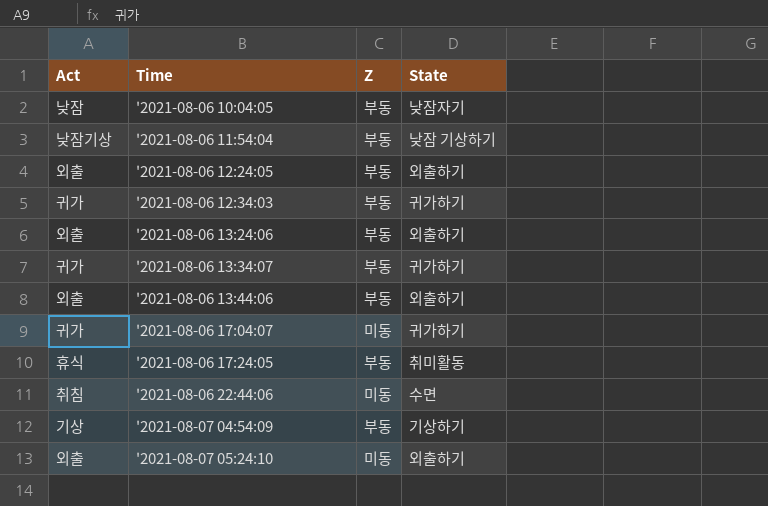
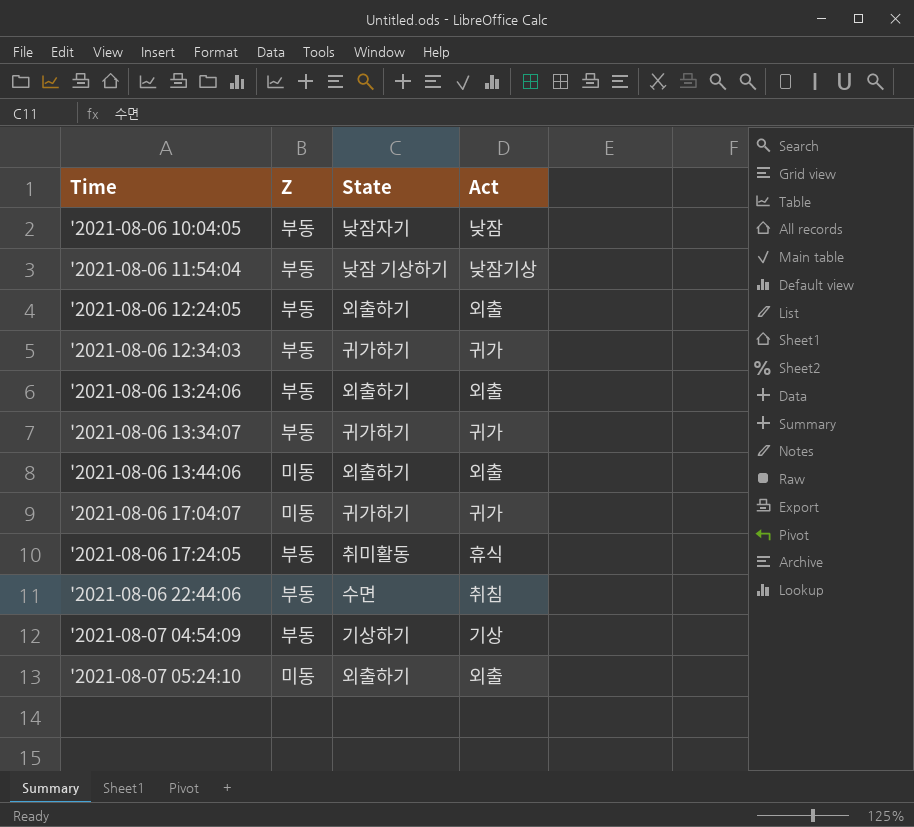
column Act | position: 1 -> 4
'2021-08-06 13:44:06 | Z: 부동 -> 미동
'2021-08-06 22:44:06 | Z: 미동 -> 부동

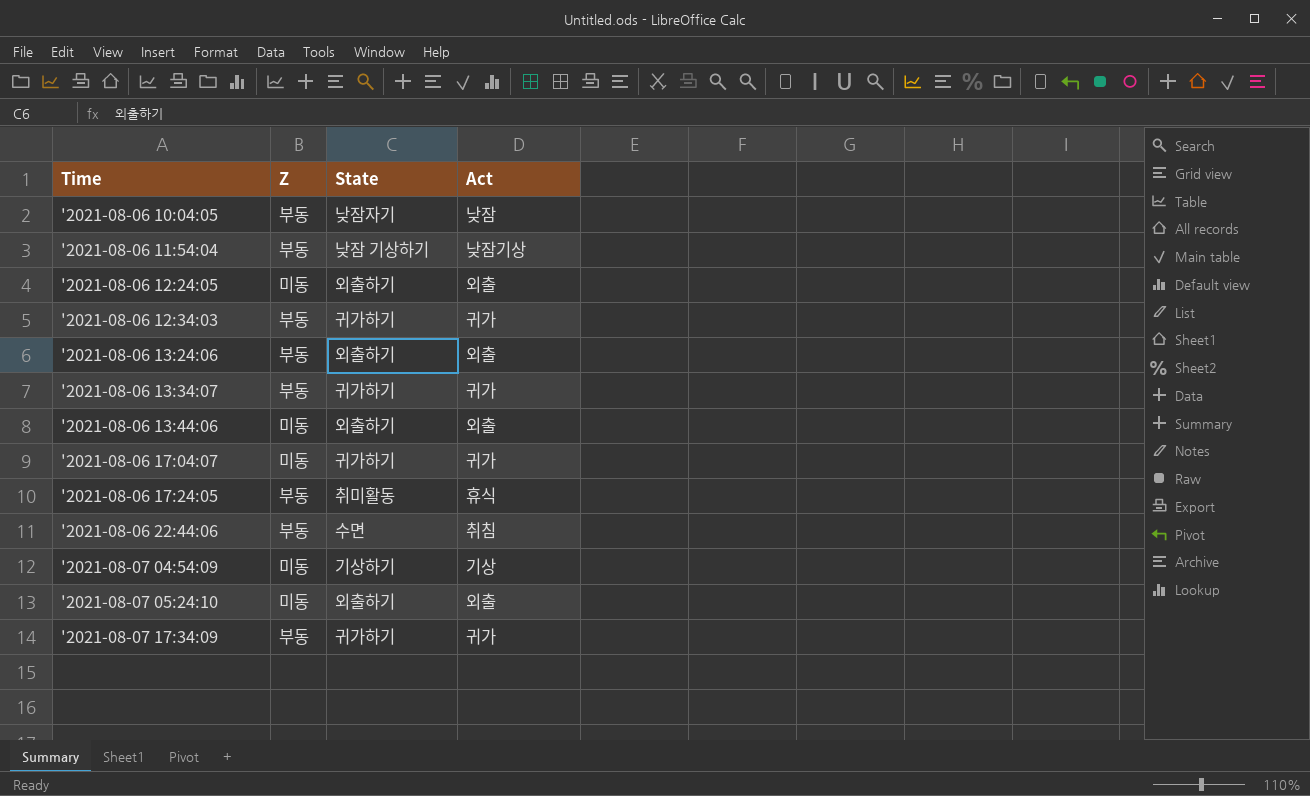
'2021-08-06 12:24:05 | Z: 부동 -> 미동
'2021-08-07 04:54:09 | Z: 부동 -> 미동
row '2021-08-07 17:34:09: none -> 부동 | 귀가하기 | 귀가

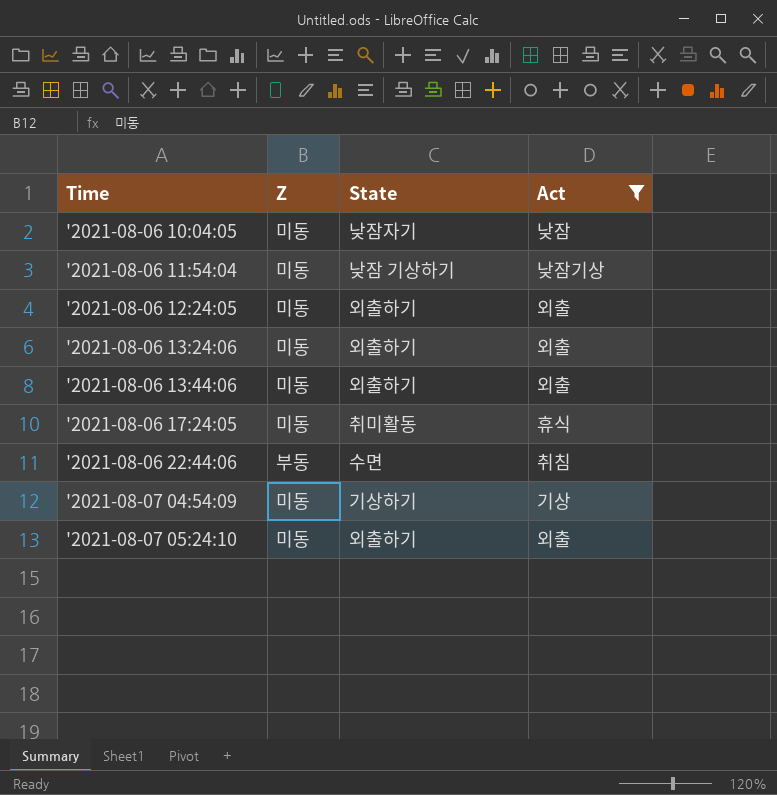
filter: none -> Act != 귀가
'2021-08-06 10:04:05 | Z: 부동 -> 미동
'2021-08-06 11:54:04 | Z: 부동 -> 미동
'2021-08-06 13:24:06 | Z: 부동 -> 미동
'2021-08-06 17:24:05 | Z: 부동 -> 미동

